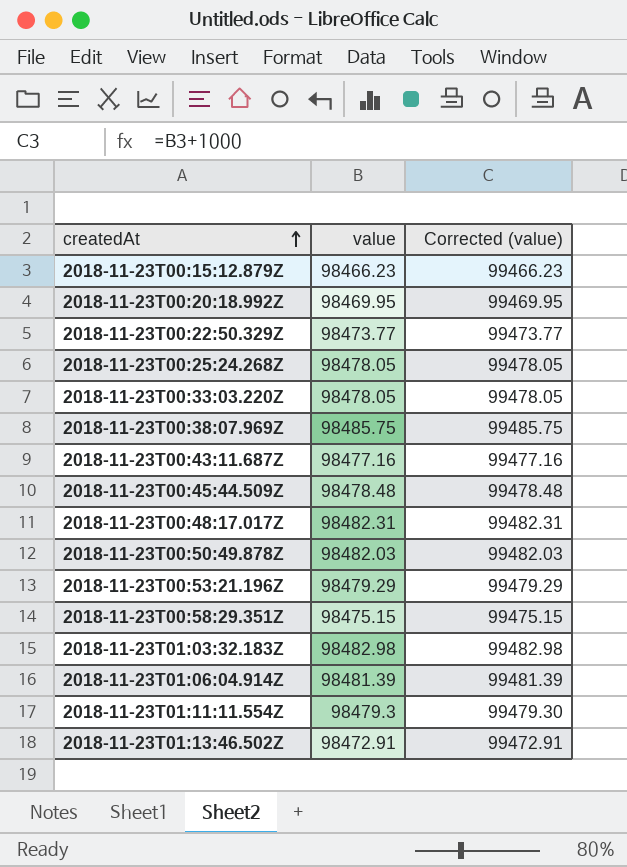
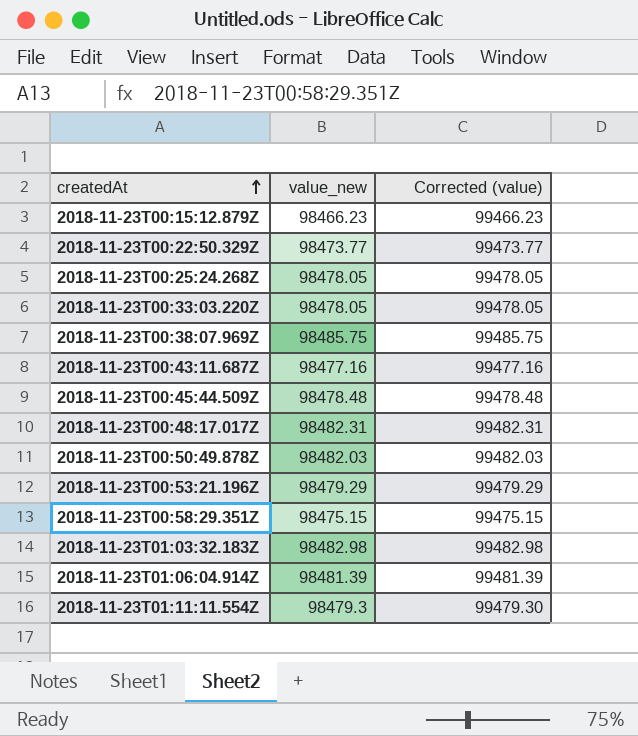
column name: value -> value_new
row 2018-11-23T00:20:18.992Z: 98469.95 | 99469.95 -> none
row 2018-11-23T01:13:46.502Z: 98472.91 | 99472.91 -> none

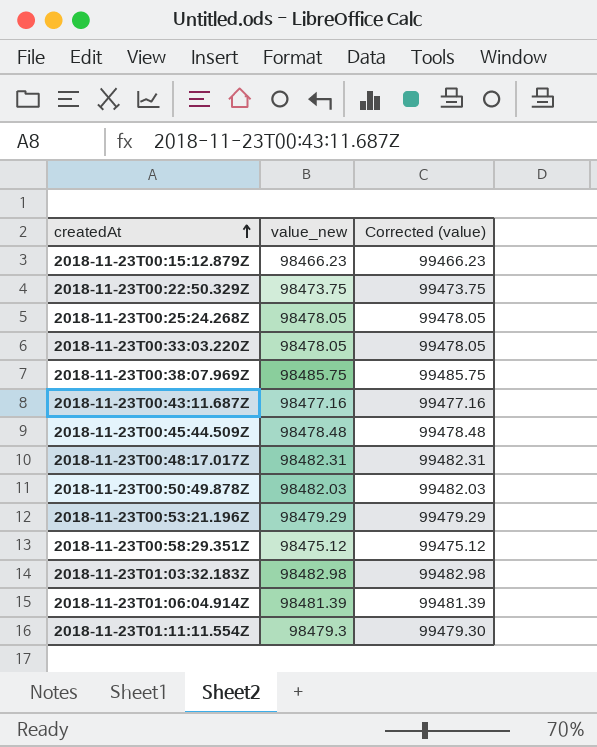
2018-11-23T00:22:50.329Z | value_new: 98473.77 -> 98473.75
2018-11-23T00:22:50.329Z | Corrected (value): 99473.77 -> 99473.75
2018-11-23T00:58:29.351Z | value_new: 98475.15 -> 98475.12
2018-11-23T00:58:29.351Z | Corrected (value): 99475.15 -> 99475.12

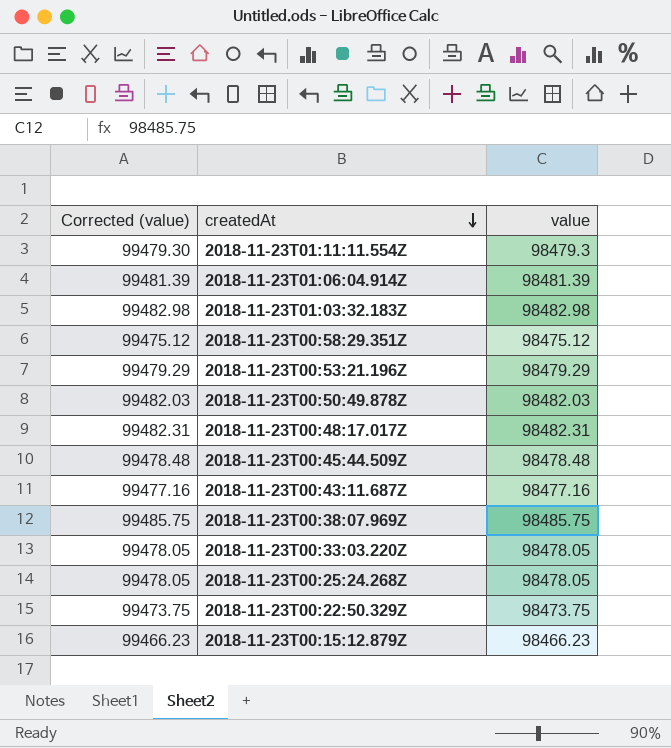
row order: createdAt ascending -> createdAt descending
column Corrected (value) | position: 3 -> 1
column name: value_new -> value

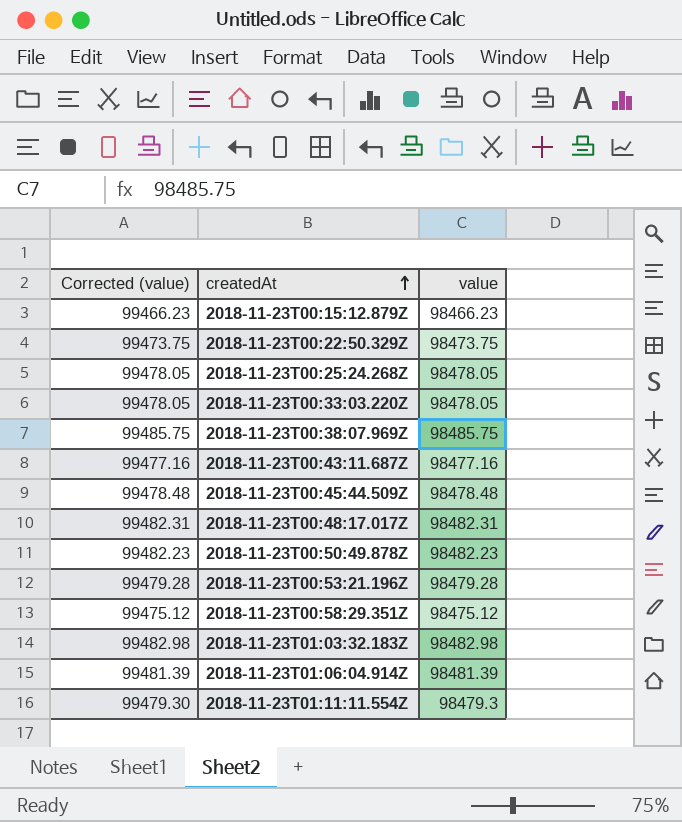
row order: createdAt descending -> createdAt ascending
2018-11-23T00:50:49.878Z | Corrected (value): 99482.03 -> 99482.23
2018-11-23T00:50:49.878Z | value: 98482.03 -> 98482.23
2018-11-23T00:53:21.196Z | Corrected (value): 99479.29 -> 99479.28
2018-11-23T00:53:21.196Z | value: 98479.29 -> 98479.28

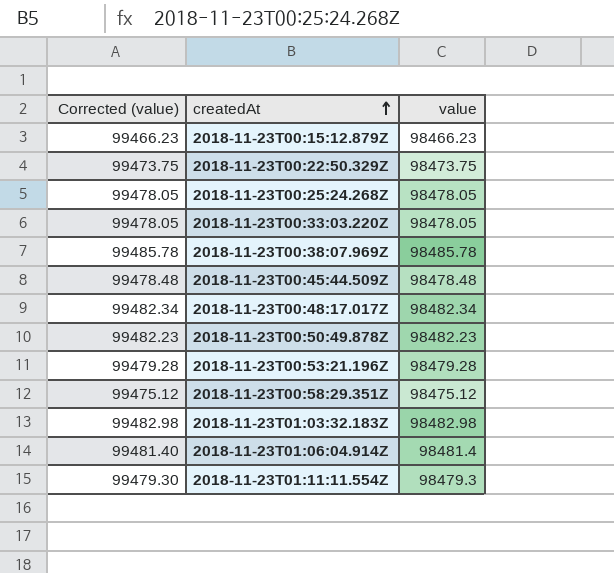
row 2018-11-23T00:43:11.687Z: 99477.16 | 98477.16 -> none
2018-11-23T00:38:07.969Z | Corrected (value): 99485.75 -> 99485.78
2018-11-23T00:38:07.969Z | value: 98485.75 -> 98485.78
2018-11-23T00:48:17.017Z | Corrected (value): 99482.31 -> 99482.34
2018-11-23T00:48:17.017Z | value: 98482.31 -> 98482.34
2018-11-23T01:06:04.914Z | Corrected (value): 99481.39 -> 99481.40
2018-11-23T01:06:04.914Z | value: 98481.39 -> 98481.4

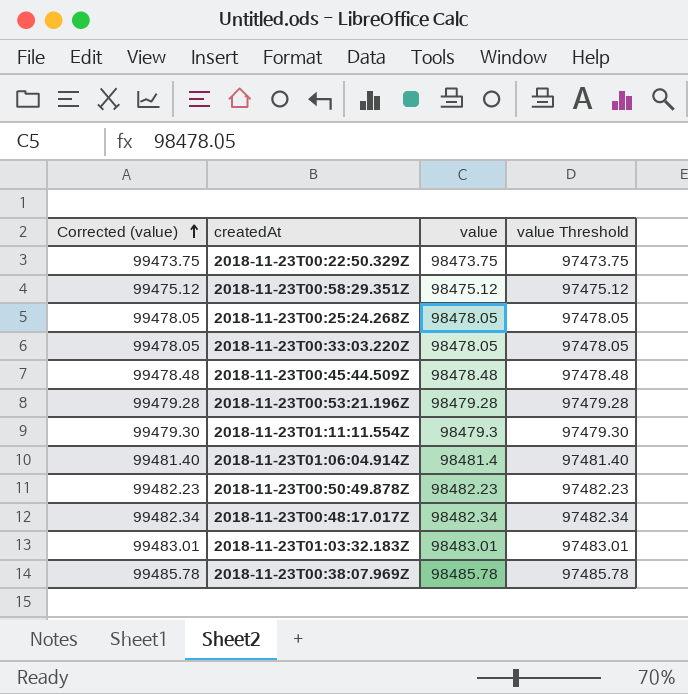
row order: createdAt ascending -> Corrected (value) ascending
column value Threshold | formula: none -> [value] - 1000
row 2018-11-23T00:15:12.879Z: 99466.23 | 98466.23 -> none
2018-11-23T01:03:32.183Z | Corrected (value): 99482.98 -> 99483.01
2018-11-23T01:03:32.183Z | value: 98482.98 -> 98483.01

